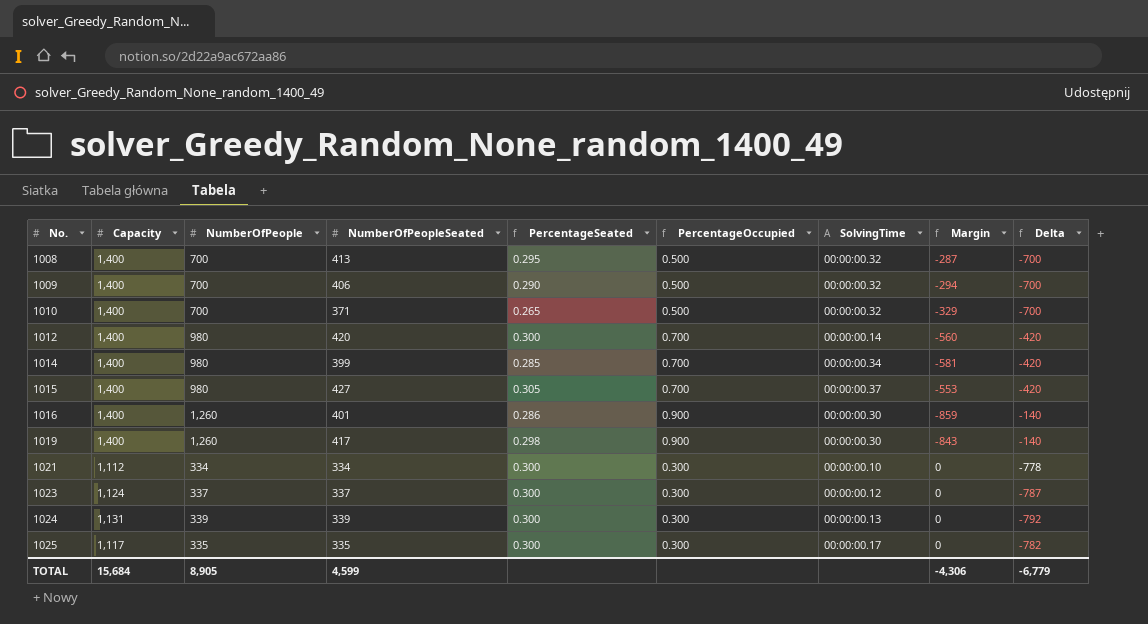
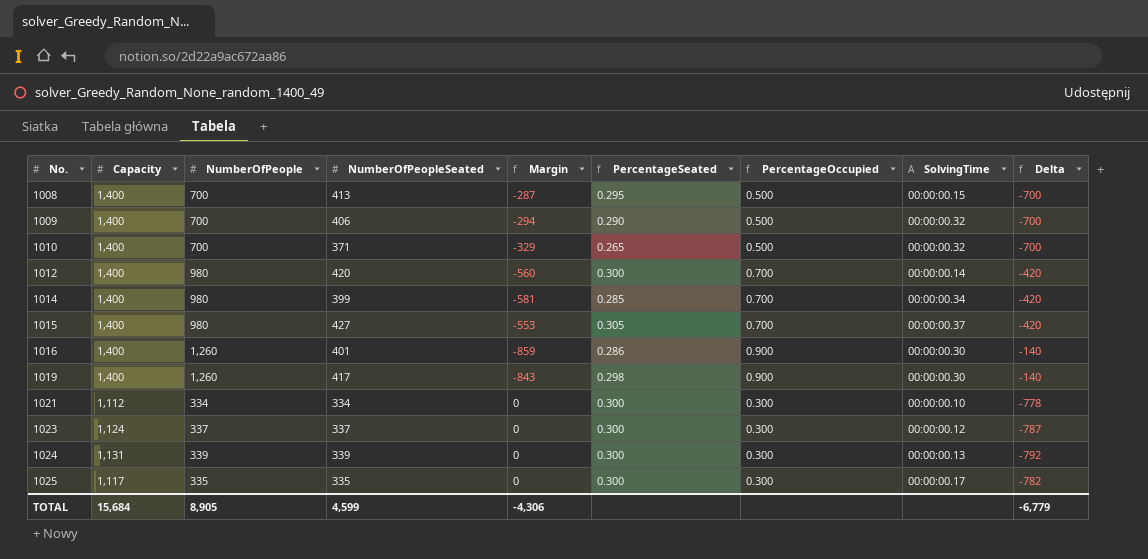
column Margin | position: 8 -> 5
1008 | SolvingTime: 00:00:00.32 -> 00:00:00.15

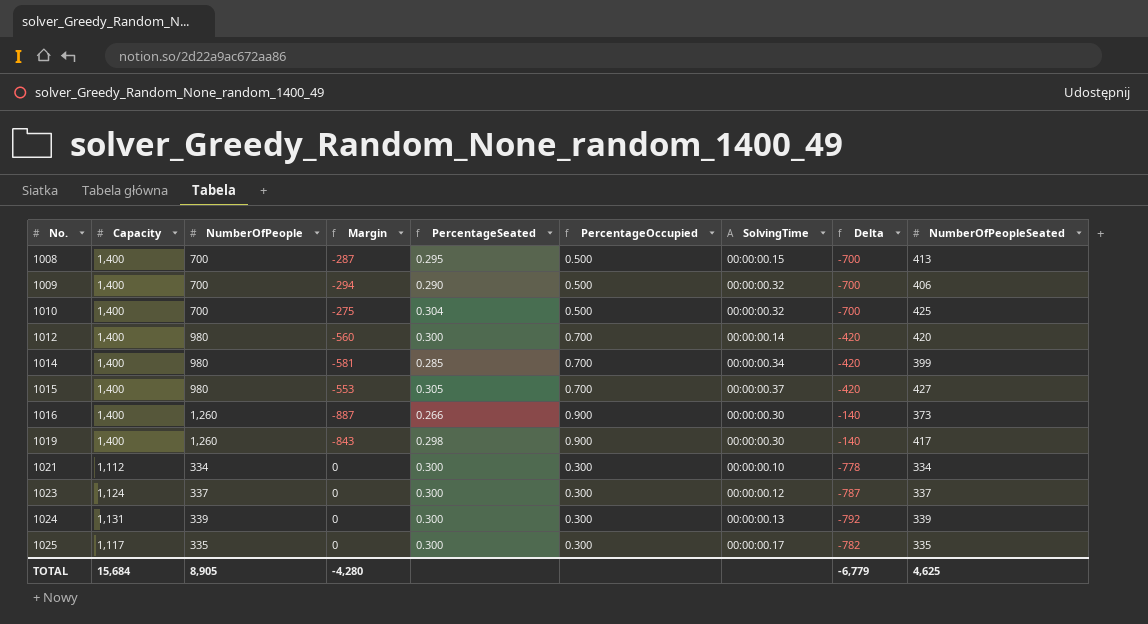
column NumberOfPeopleSeated | position: 4 -> 9
1010 | Margin: -329 -> -275
1010 | PercentageSeated: 0.265 -> 0.304
1010 | NumberOfPeopleSeated: 371 -> 425
1016 | Margin: -859 -> -887
1016 | PercentageSeated: 0.286 -> 0.266
1016 | NumberOfPeopleSeated: 401 -> 373
TOTAL | Margin: -4,306 -> -4,280
TOTAL | NumberOfPeopleSeated: 4,599 -> 4,625

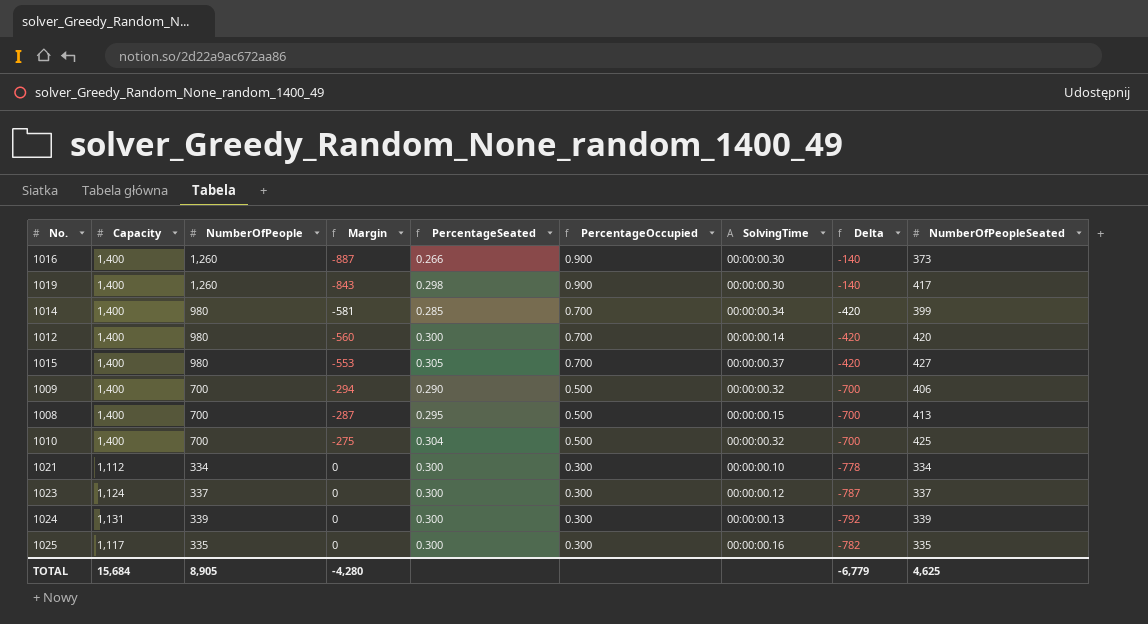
row order: No. ascending -> Margin ascending
1025 | SolvingTime: 00:00:00.17 -> 00:00:00.16

